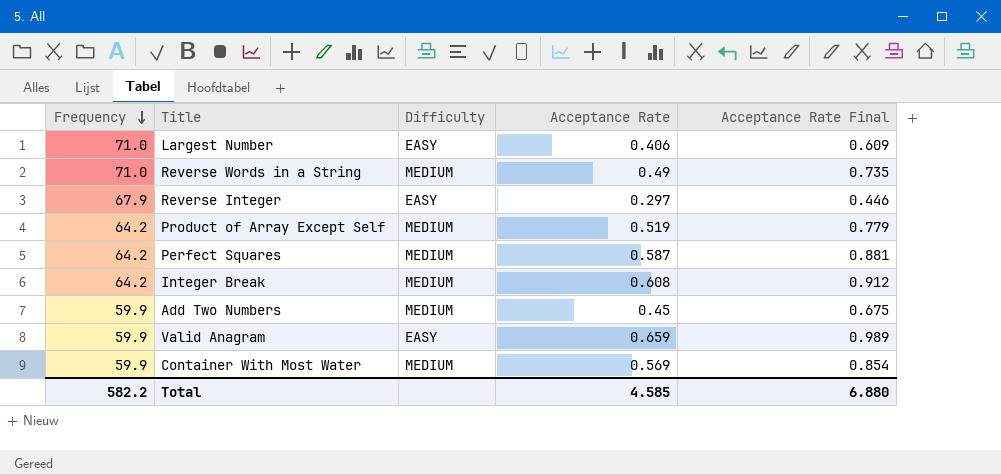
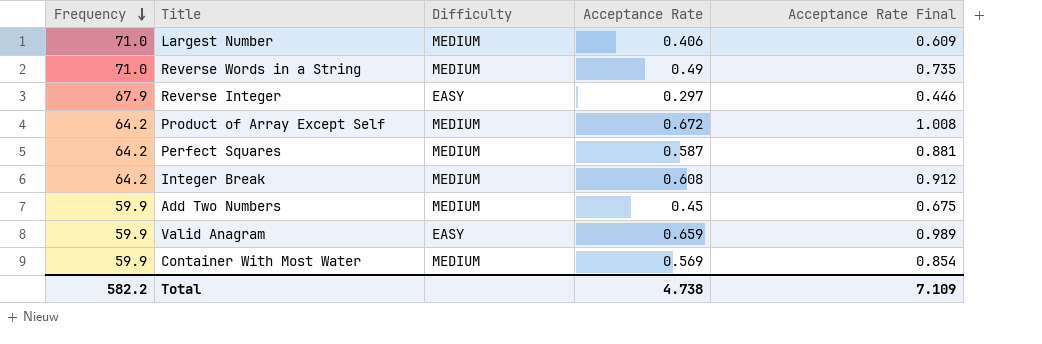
Largest Number | Difficulty: EASY -> MEDIUM
Product of Array Except Self | Acceptance Rate: 0.519 -> 0.672
Product of Array Except Self | Acceptance Rate Final: 0.779 -> 1.008
Total | Acceptance Rate: 4.585 -> 4.738
Total | Acceptance Rate Final: 6.880 -> 7.109

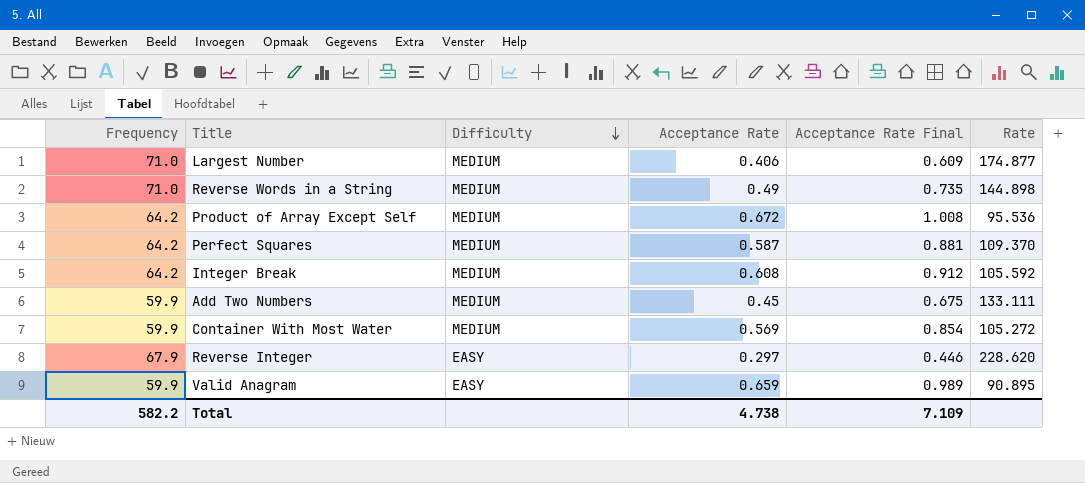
row order: Frequency descending -> Difficulty descending
column Rate | formula: none -> [Frequency] / [Acceptance Rate]

